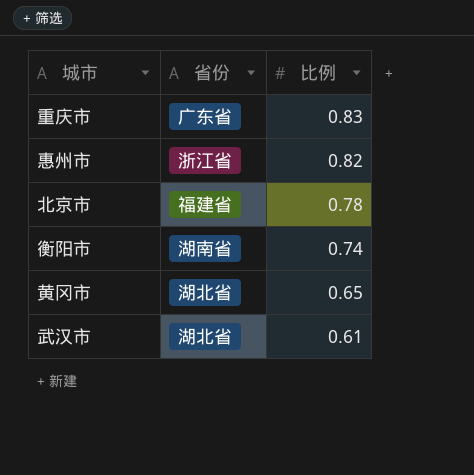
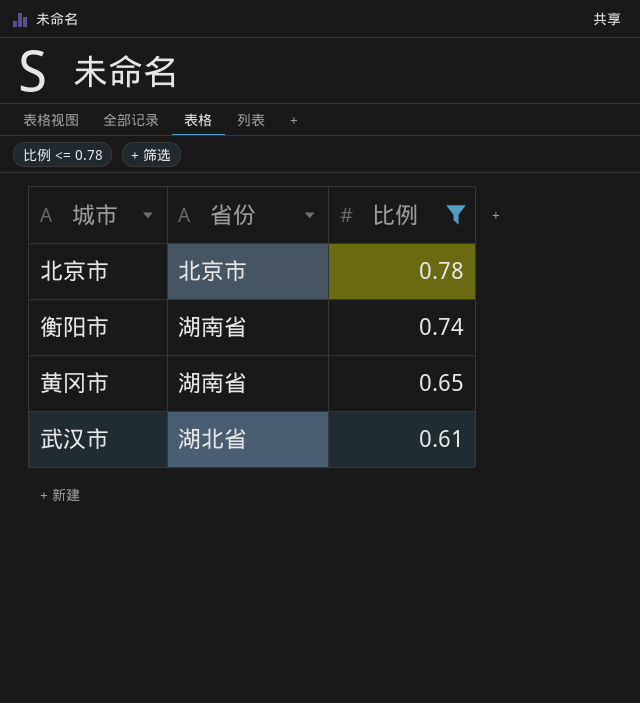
filter: none -> 比例 <= 0.78
北京市 | 省份: 福建省 -> 北京市
黄冈市 | 省份: 湖北省 -> 湖南省

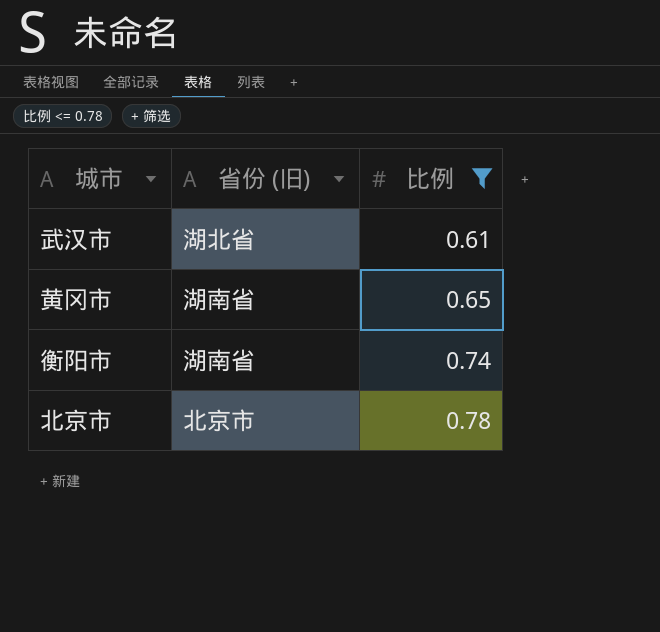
row order: 比例 descending -> 比例 ascending
column name: 省份 -> 省份 (旧)

